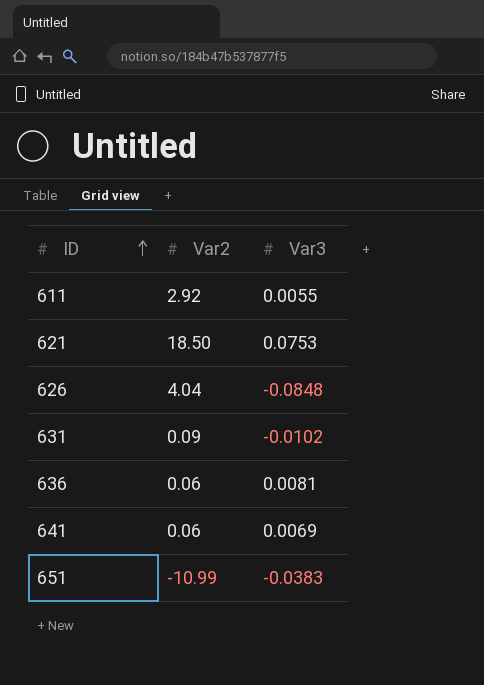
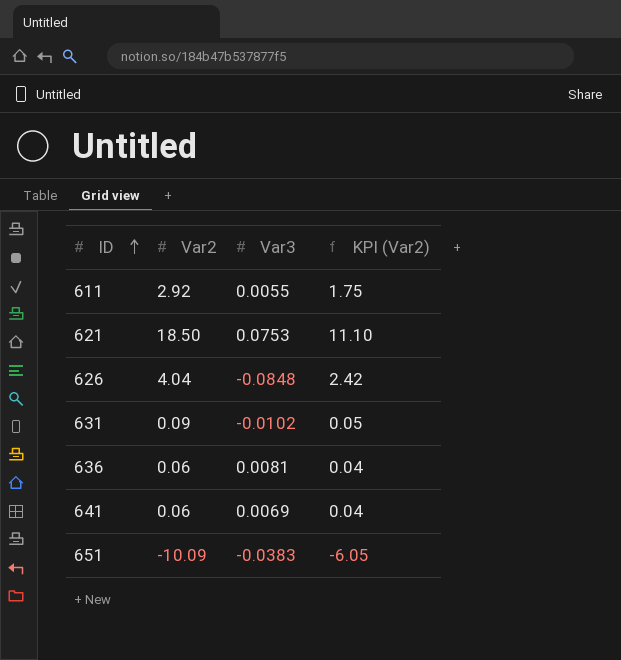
column KPI (Var2) | formula: none -> [Var2] * 0.6
651 | Var2: -10.99 -> -10.09

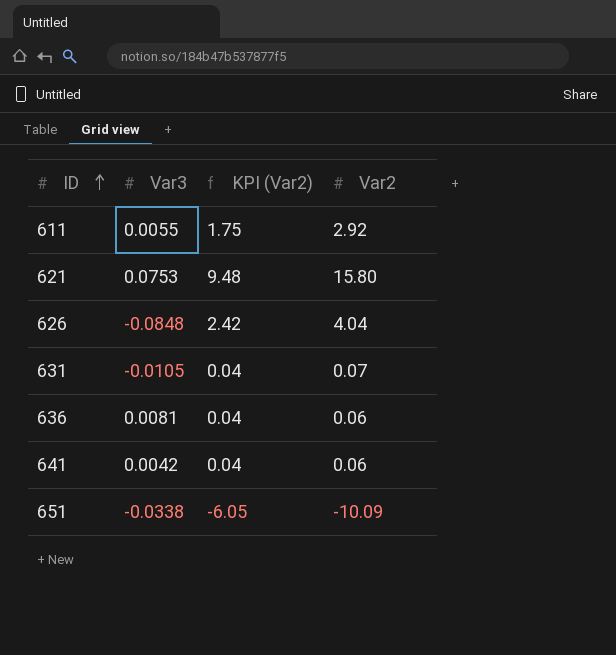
column Var2 | position: 2 -> 4
621 | KPI (Var2): 11.10 -> 9.48
621 | Var2: 18.50 -> 15.80
631 | Var3: -0.0102 -> -0.0105
631 | KPI (Var2): 0.05 -> 0.04
631 | Var2: 0.09 -> 0.07
641 | Var3: 0.0069 -> 0.0042
651 | Var3: -0.0383 -> -0.0338

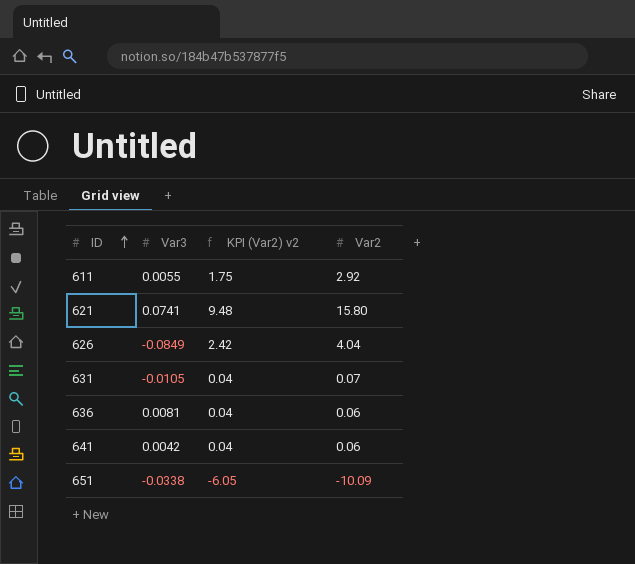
column name: KPI (Var2) -> KPI (Var2) v2
621 | Var3: 0.0753 -> 0.0741
626 | Var3: -0.0848 -> -0.0849

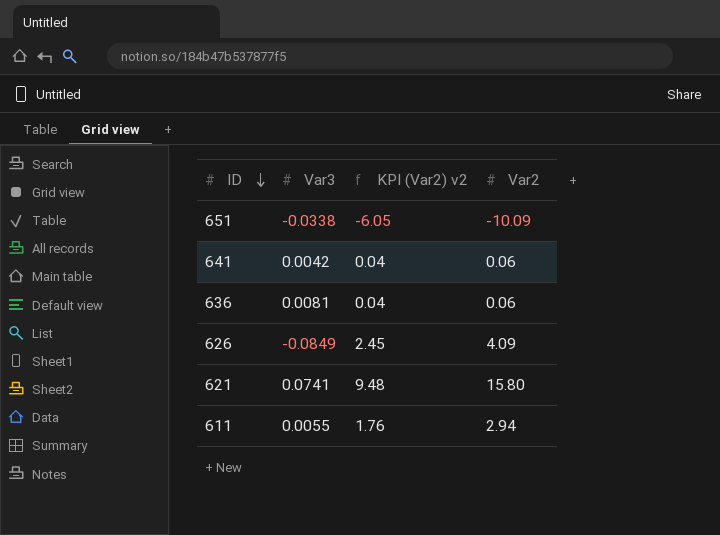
row order: ID ascending -> ID descending
row 631: -0.0105 | 0.04 | 0.07 -> none
626 | KPI (Var2) v2: 2.42 -> 2.45
626 | Var2: 4.04 -> 4.09
611 | KPI (Var2) v2: 1.75 -> 1.76
611 | Var2: 2.92 -> 2.94

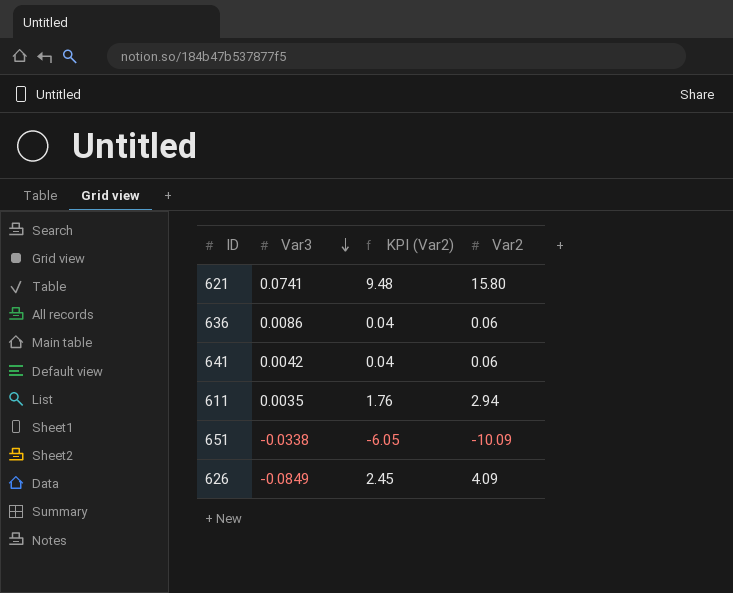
row order: ID descending -> Var3 descending
column name: KPI (Var2) v2 -> KPI (Var2)
636 | Var3: 0.0081 -> 0.0086
611 | Var3: 0.0055 -> 0.0035

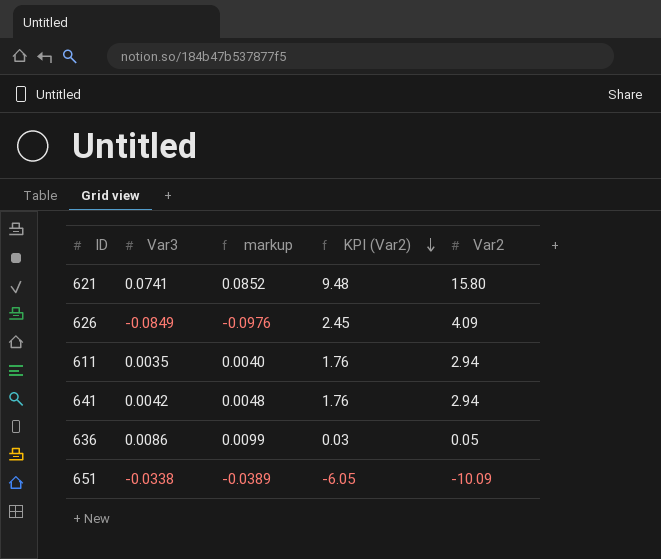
row order: Var3 descending -> KPI (Var2) descending
column markup | formula: none -> [Var3] * 1.15
641 | KPI (Var2): 0.04 -> 1.76
641 | Var2: 0.06 -> 2.94
636 | KPI (Var2): 0.04 -> 0.03
636 | Var2: 0.06 -> 0.05

